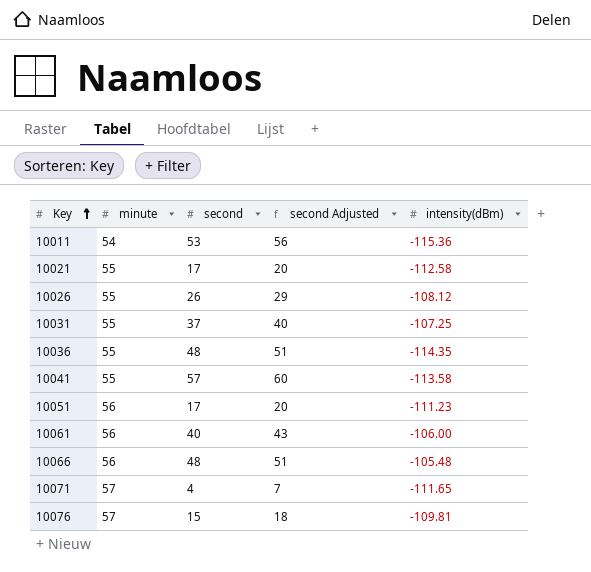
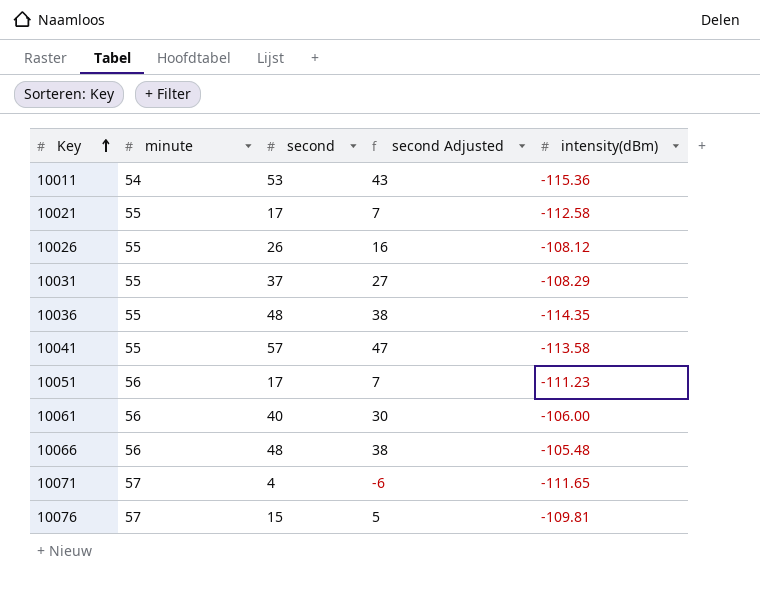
column second Adjusted | formula: [second] + 3 -> [second] - 10
10031 | intensity(dBm): -107.25 -> -108.29

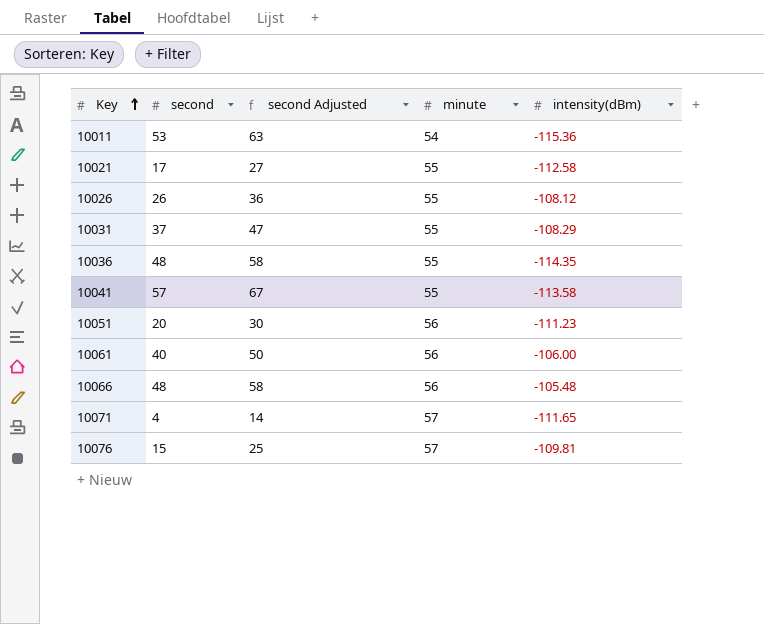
column second Adjusted | formula: [second] - 10 -> [second] + 10
column minute | position: 2 -> 4
10051 | second: 17 -> 20

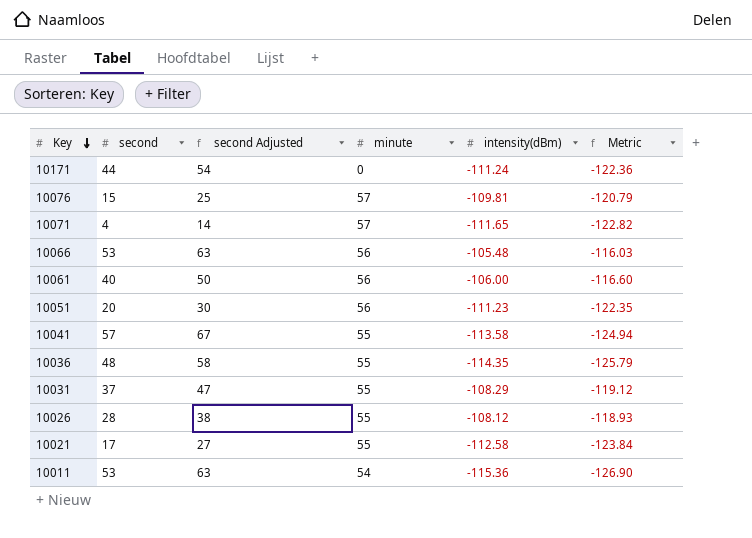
row order: Key ascending -> Key descending
column Metric | formula: none -> [intensity(dBm)] * 1.1
row 10171: none -> 44 | 54 | 0 | -111.24 | -122.36
10066 | second: 48 -> 53
10066 | second Adjusted: 58 -> 63
10026 | second: 26 -> 28
10026 | second Adjusted: 36 -> 38

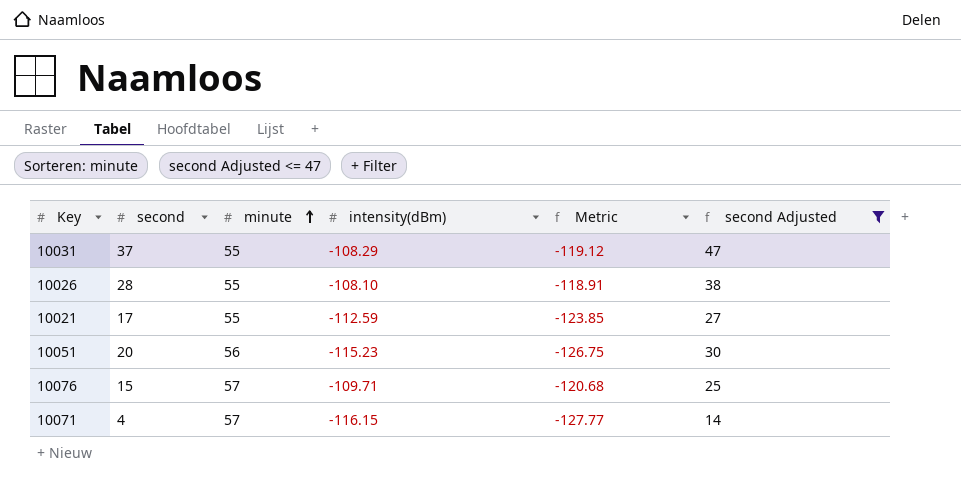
filter: none -> second Adjusted <= 47
row order: Key descending -> minute ascending
column second Adjusted | position: 3 -> 6
10026 | intensity(dBm): -108.12 -> -108.10
10026 | Metric: -118.93 -> -118.91
10021 | intensity(dBm): -112.58 -> -112.59
10021 | Metric: -123.84 -> -123.85
10051 | intensity(dBm): -111.23 -> -115.23
10051 | Metric: -122.35 -> -126.75
10076 | intensity(dBm): -109.81 -> -109.71
10076 | Metric: -120.79 -> -120.68
10071 | intensity(dBm): -111.65 -> -116.15
10071 | Metric: -122.82 -> -127.77

